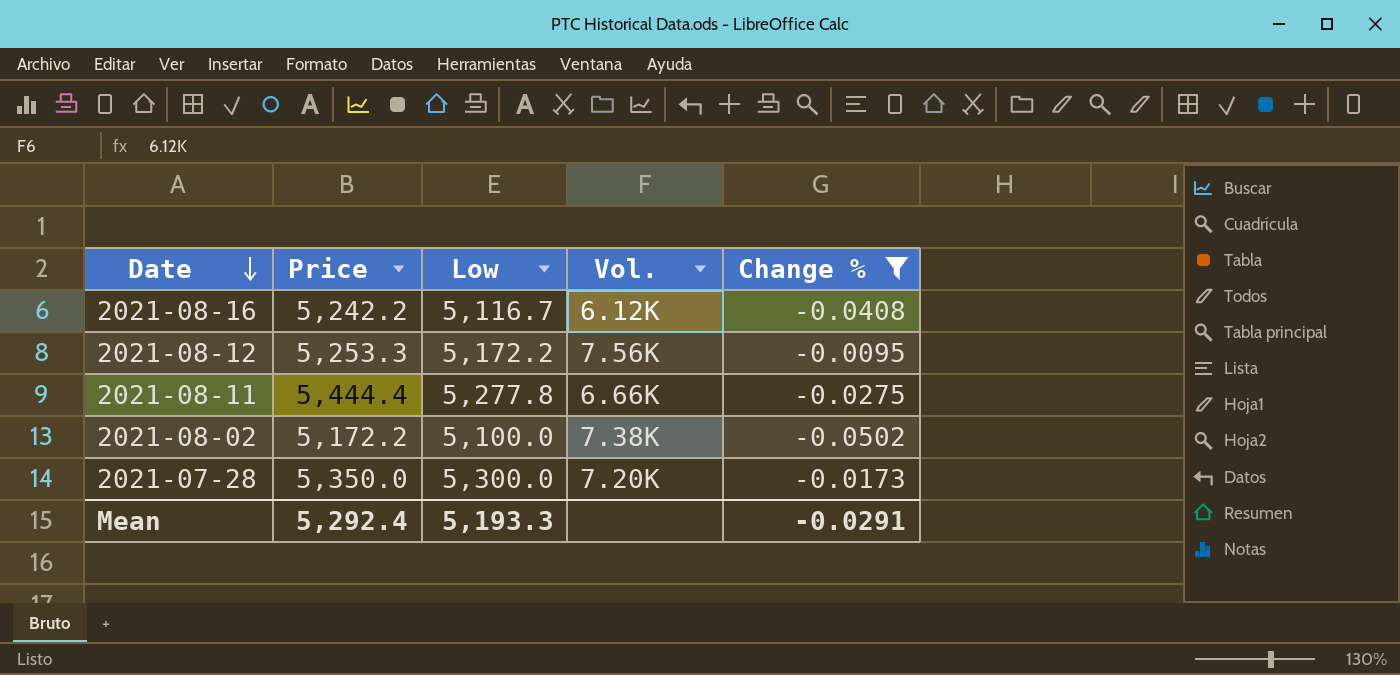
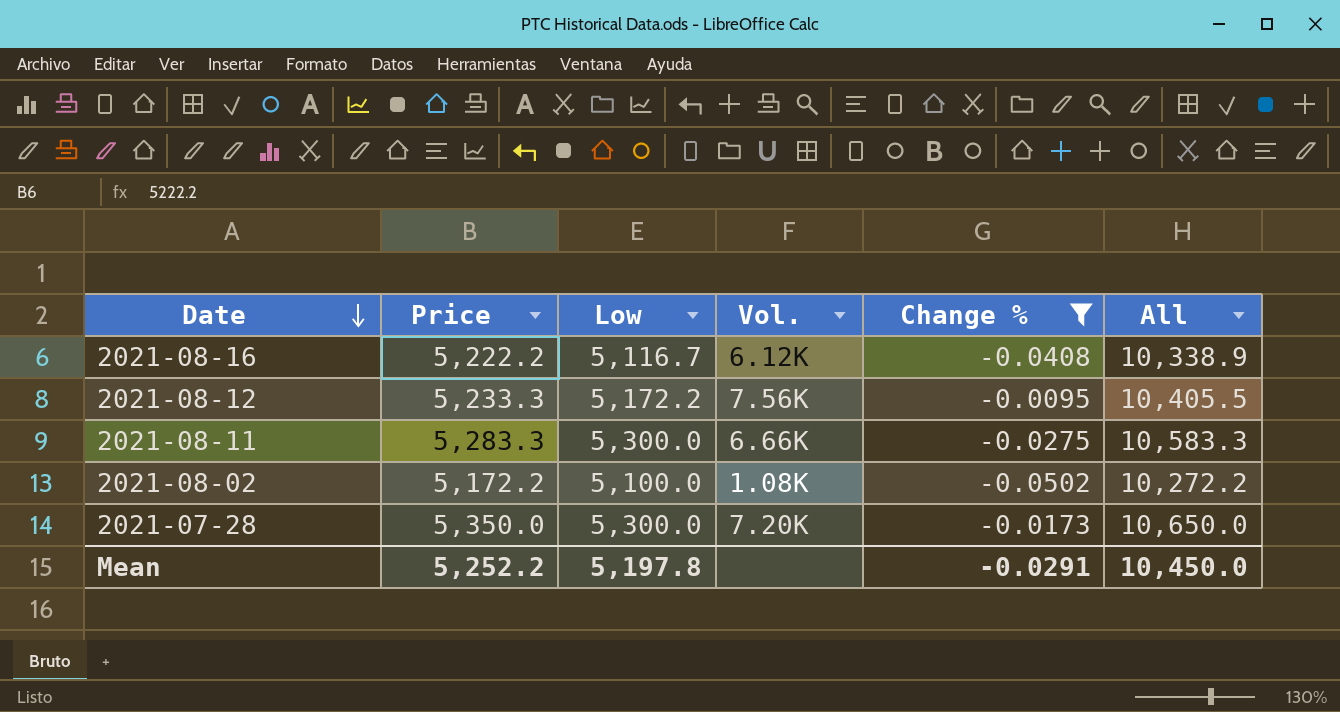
column All | formula: none -> [Price] + [Low]
2021-08-16 | Price: 5,242.2 -> 5,222.2
2021-08-12 | Price: 5,253.3 -> 5,233.3
2021-08-11 | Price: 5,444.4 -> 5,283.3
2021-08-11 | Low: 5,277.8 -> 5,300.0
2021-08-02 | Vol.: 7.38K -> 1.08K
Mean | Price: 5,292.4 -> 5,252.2
Mean | Low: 5,193.3 -> 5,197.8

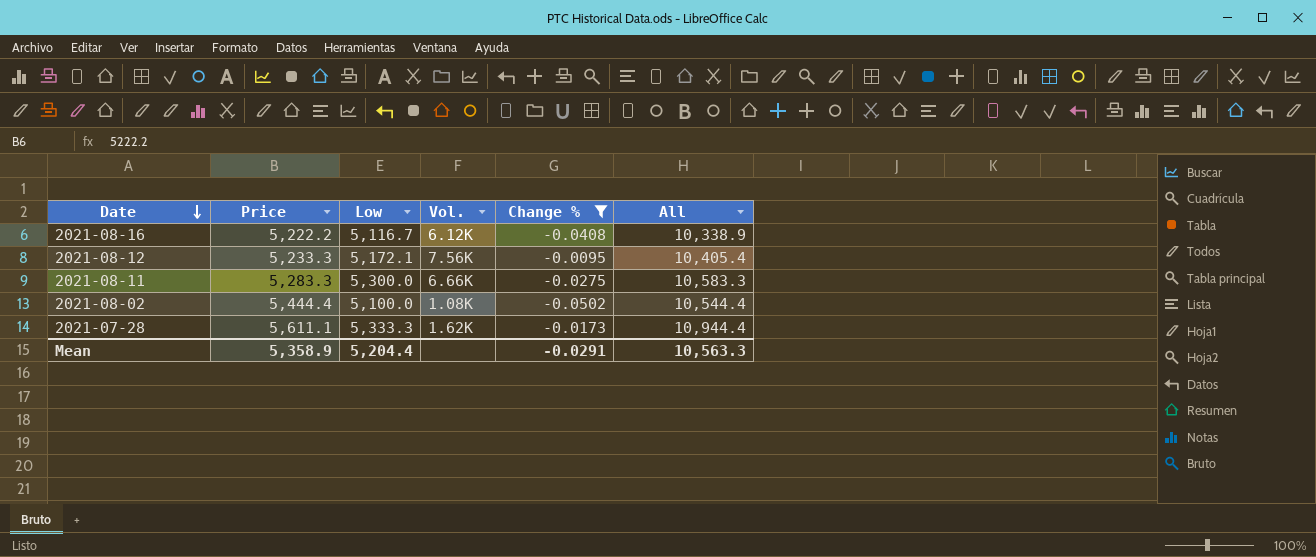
2021-08-12 | Low: 5,172.2 -> 5,172.1
2021-08-12 | All: 10,405.5 -> 10,405.4
2021-08-02 | Price: 5,172.2 -> 5,444.4
2021-08-02 | All: 10,272.2 -> 10,544.4
2021-07-28 | Price: 5,350.0 -> 5,611.1
2021-07-28 | Low: 5,300.0 -> 5,333.3
2021-07-28 | Vol.: 7.20K -> 1.62K
2021-07-28 | All: 10,650.0 -> 10,944.4
Mean | Price: 5,252.2 -> 5,358.9
Mean | Low: 5,197.8 -> 5,204.4
Mean | All: 10,450.0 -> 10,563.3

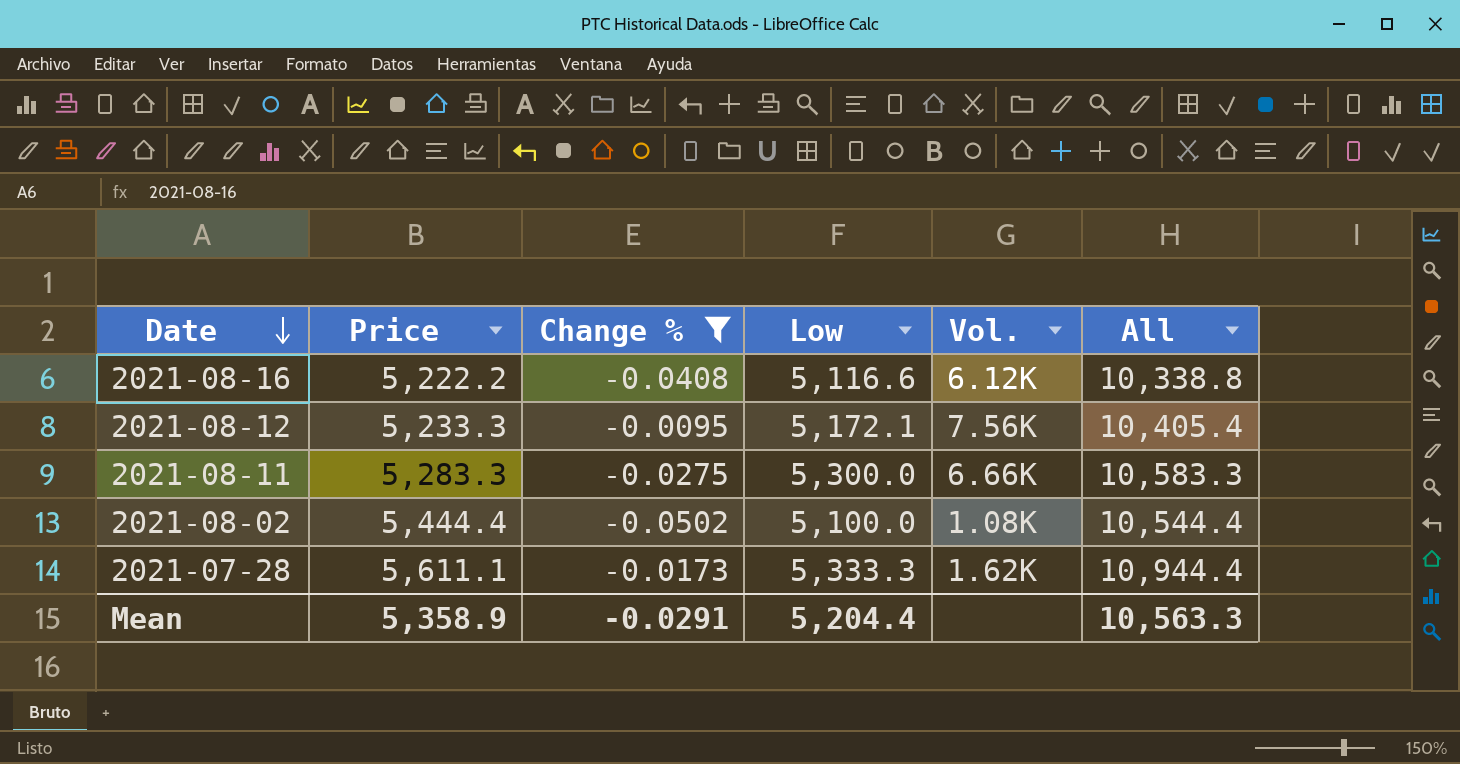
column Change % | position: 5 -> 3
2021-08-16 | Low: 5,116.7 -> 5,116.6
2021-08-16 | All: 10,338.9 -> 10,338.8

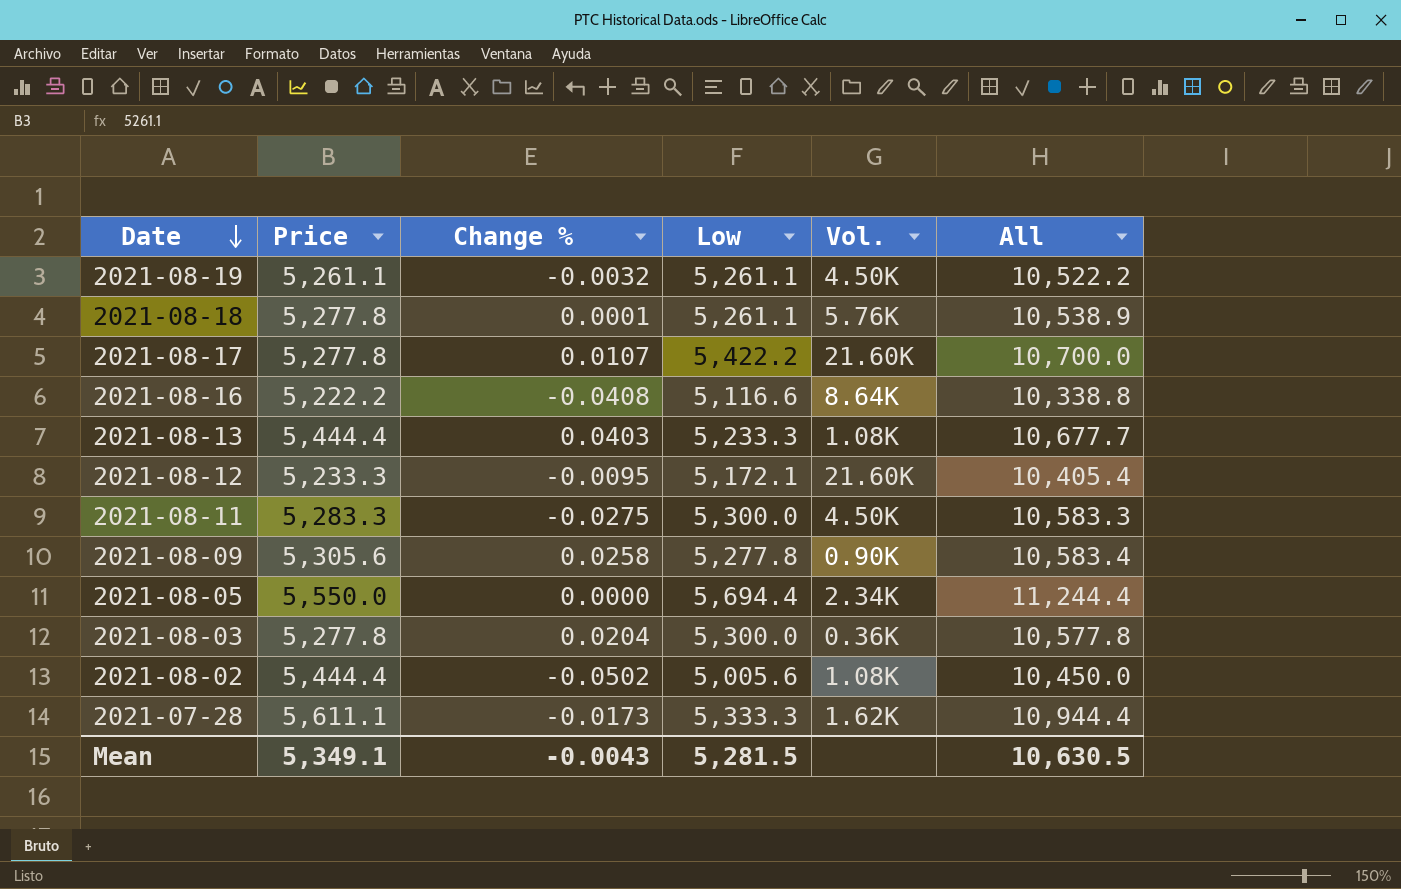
filter: Change % <= -0.0095 -> none
2021-08-16 | Vol.: 6.12K -> 8.64K
2021-08-12 | Vol.: 7.56K -> 21.60K
2021-08-11 | Vol.: 6.66K -> 4.50K
2021-08-02 | Low: 5,100.0 -> 5,005.6
2021-08-02 | All: 10,544.4 -> 10,450.0
Mean | Price: 5,358.9 -> 5,349.1
Mean | Change %: -0.0291 -> -0.0043
Mean | Low: 5,204.4 -> 5,281.5
Mean | All: 10,563.3 -> 10,630.5

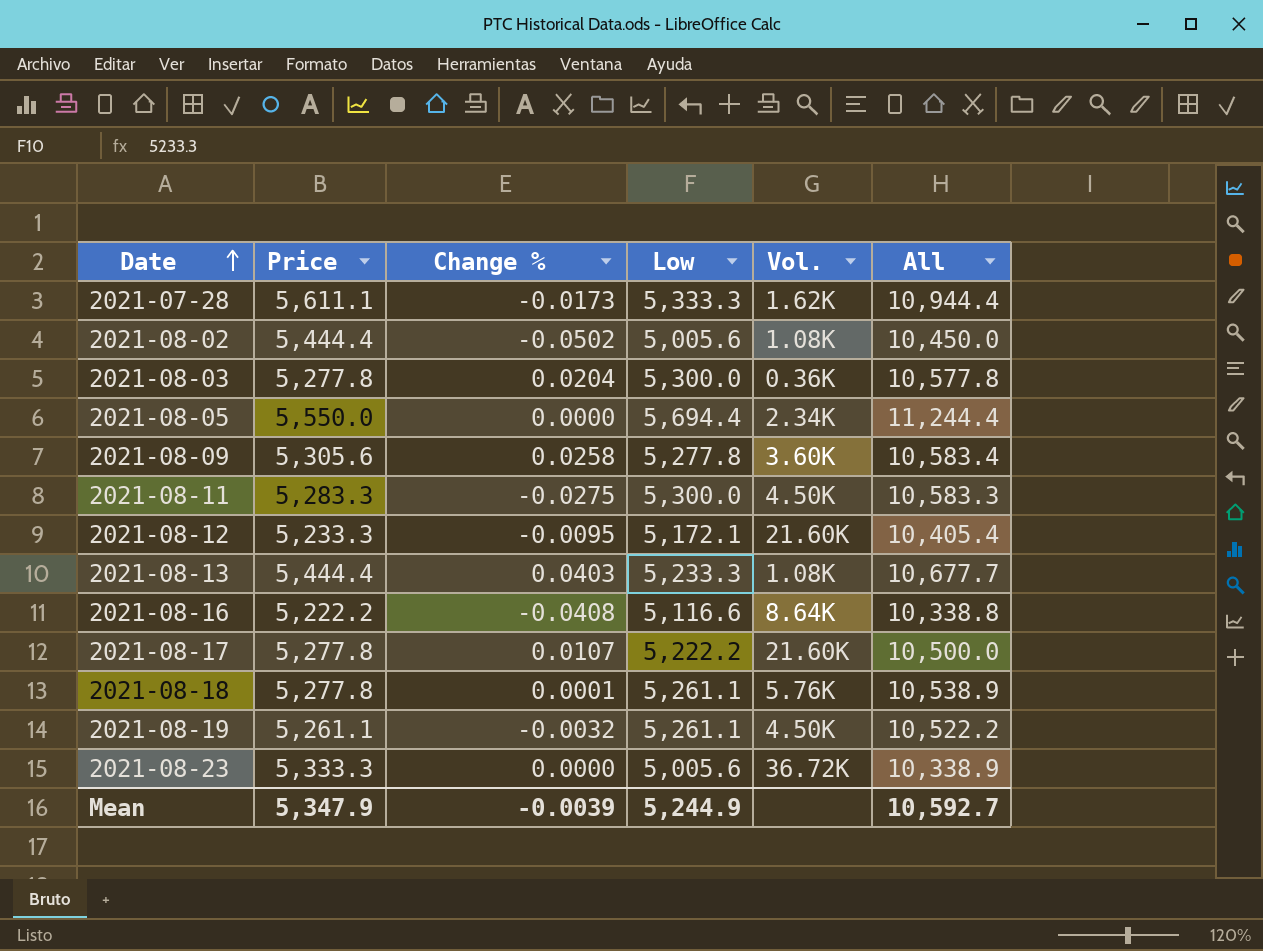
row order: Date descending -> Date ascending
2021-08-09 | Vol.: 0.90K -> 3.60K
2021-08-17 | Low: 5,422.2 -> 5,222.2
2021-08-17 | All: 10,700.0 -> 10,500.0
row 2021-08-23: none -> 5,333.3 | 0.0000 | 5,005.6 | 36.72K | 10,338.9
Mean | Price: 5,349.1 -> 5,347.9
Mean | Change %: -0.0043 -> -0.0039
Mean | Low: 5,281.5 -> 5,244.9
Mean | All: 10,630.5 -> 10,592.7

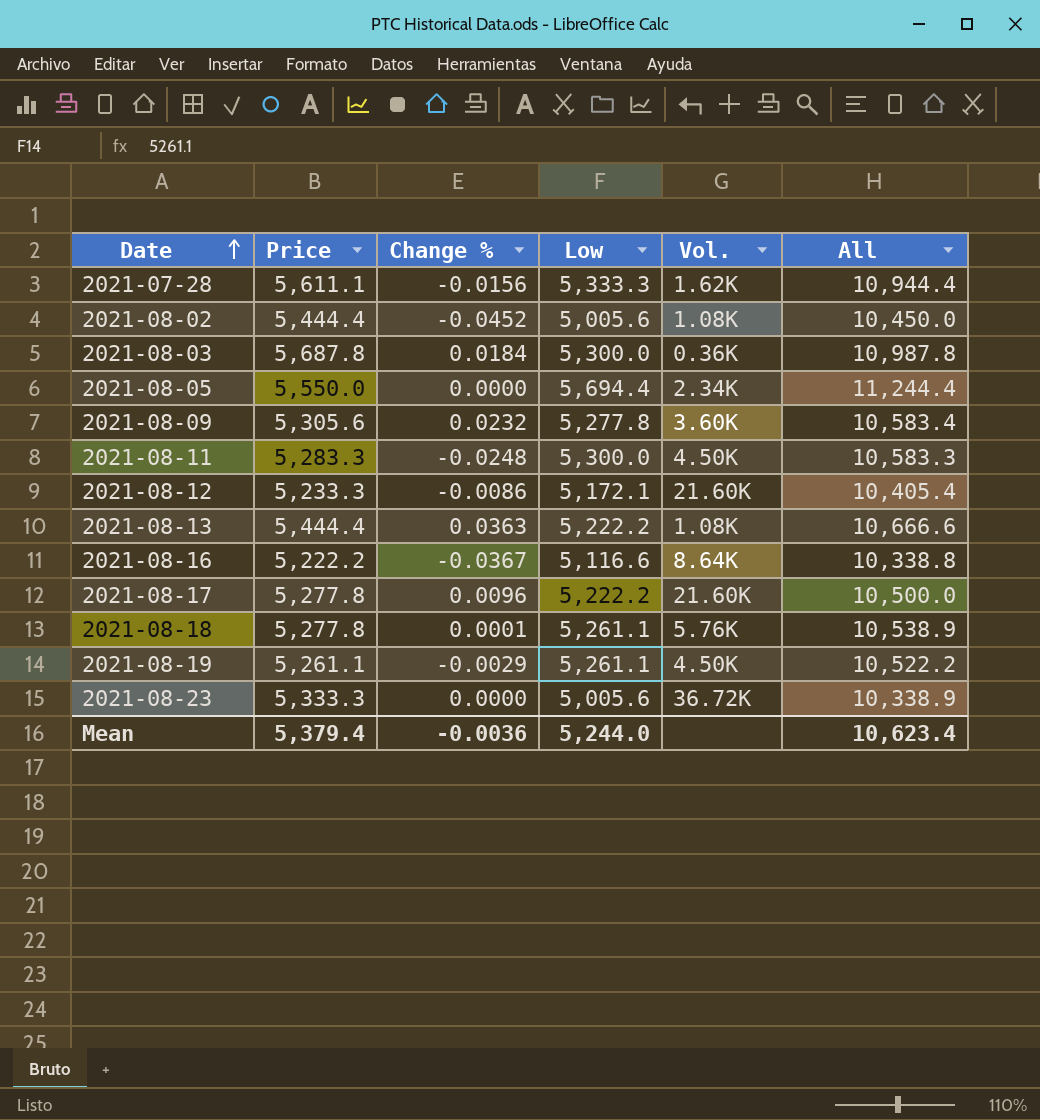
2021-07-28 | Change %: -0.0173 -> -0.0156
2021-08-02 | Change %: -0.0502 -> -0.0452
2021-08-03 | Price: 5,277.8 -> 5,687.8
2021-08-03 | Change %: 0.0204 -> 0.0184
2021-08-03 | All: 10,577.8 -> 10,987.8
2021-08-09 | Change %: 0.0258 -> 0.0232
2021-08-11 | Change %: -0.0275 -> -0.0248
2021-08-12 | Change %: -0.0095 -> -0.0086
2021-08-13 | Change %: 0.0403 -> 0.0363
2021-08-13 | Low: 5,233.3 -> 5,222.2
2021-08-13 | All: 10,677.7 -> 10,666.6
2021-08-16 | Change %: -0.0408 -> -0.0367
2021-08-17 | Change %: 0.0107 -> 0.0096
2021-08-19 | Change %: -0.0032 -> -0.0029
Mean | Price: 5,347.9 -> 5,379.4
Mean | Change %: -0.0039 -> -0.0036
Mean | Low: 5,244.9 -> 5,244.0
Mean | All: 10,592.7 -> 10,623.4

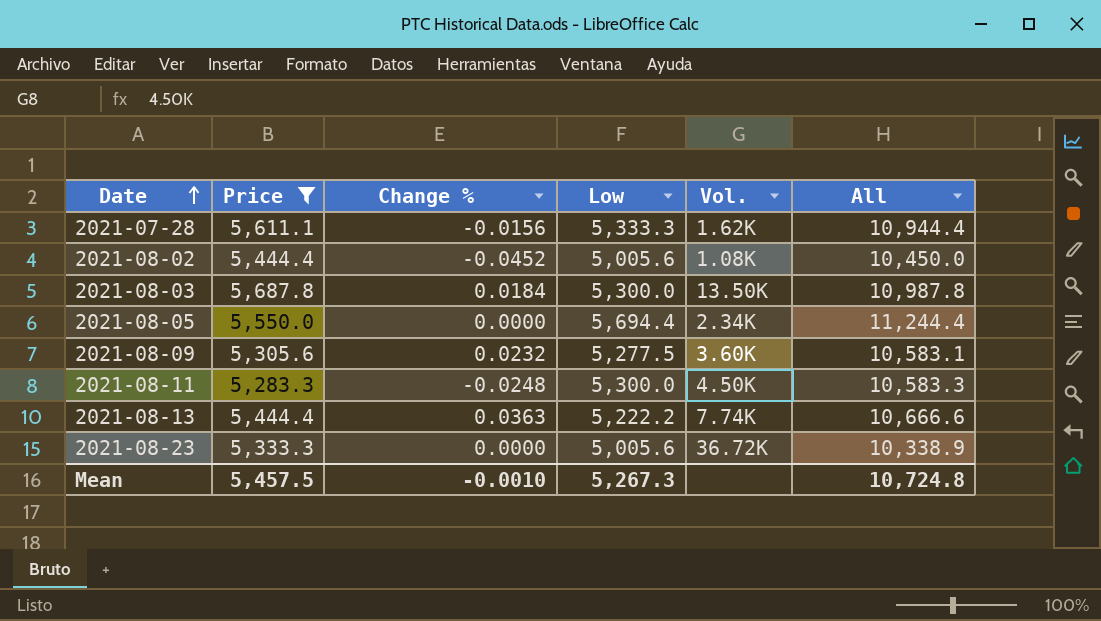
filter: none -> Price >= 5,283.3
2021-08-03 | Vol.: 0.36K -> 13.50K
2021-08-09 | Low: 5,277.8 -> 5,277.5
2021-08-09 | All: 10,583.4 -> 10,583.1
2021-08-13 | Vol.: 1.08K -> 7.74K
Mean | Price: 5,379.4 -> 5,457.5
Mean | Change %: -0.0036 -> -0.0010
Mean | Low: 5,244.0 -> 5,267.3
Mean | All: 10,623.4 -> 10,724.8

